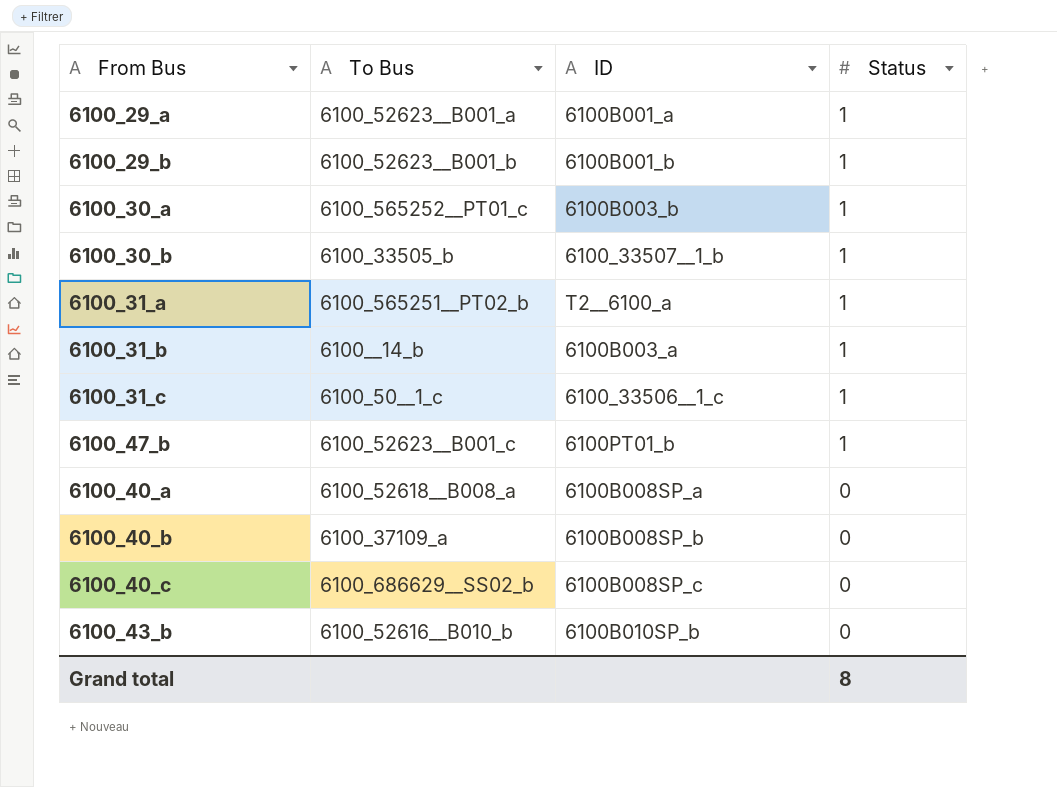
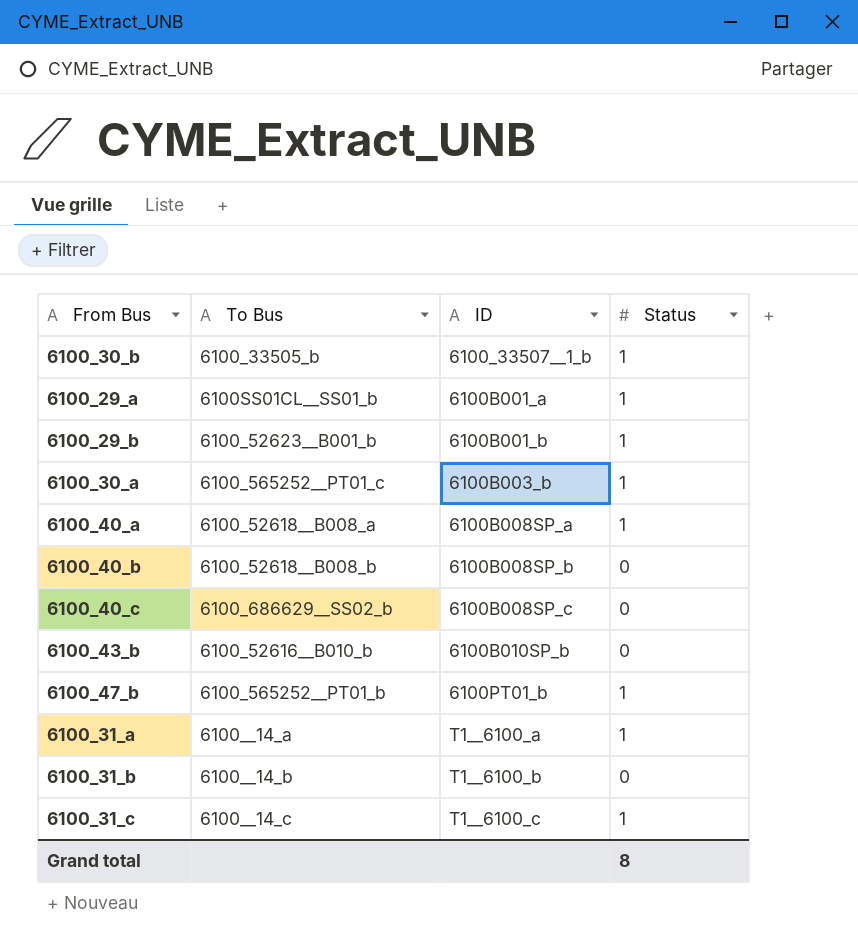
row order: Status descending -> ID ascending
6100_29_a | To Bus: 6100_52623__B001_a -> 6100SS01CL__SS01_b
6100_40_a | Status: 0 -> 1
6100_40_b | To Bus: 6100_37109_a -> 6100_52618__B008_b
6100_47_b | To Bus: 6100_52623__B001_c -> 6100_565252__PT01_b
6100_31_a | To Bus: 6100_565251__PT02_b -> 6100__14_a
6100_31_a | ID: T2__6100_a -> T1__6100_a
6100_31_b | ID: 6100B003_a -> T1__6100_b
6100_31_b | Status: 1 -> 0
6100_31_c | To Bus: 6100_50__1_c -> 6100__14_c
6100_31_c | ID: 6100_33506__1_c -> T1__6100_c

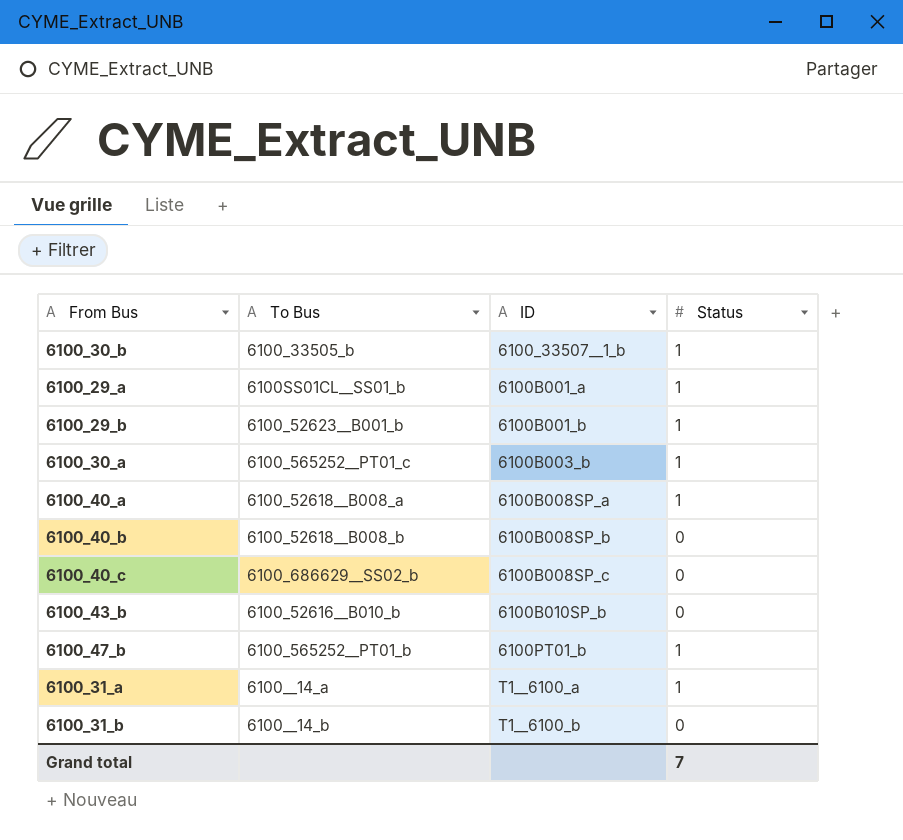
row 6100_31_c: 6100__14_c | T1__6100_c | 1 -> none
Grand total | Status: 8 -> 7

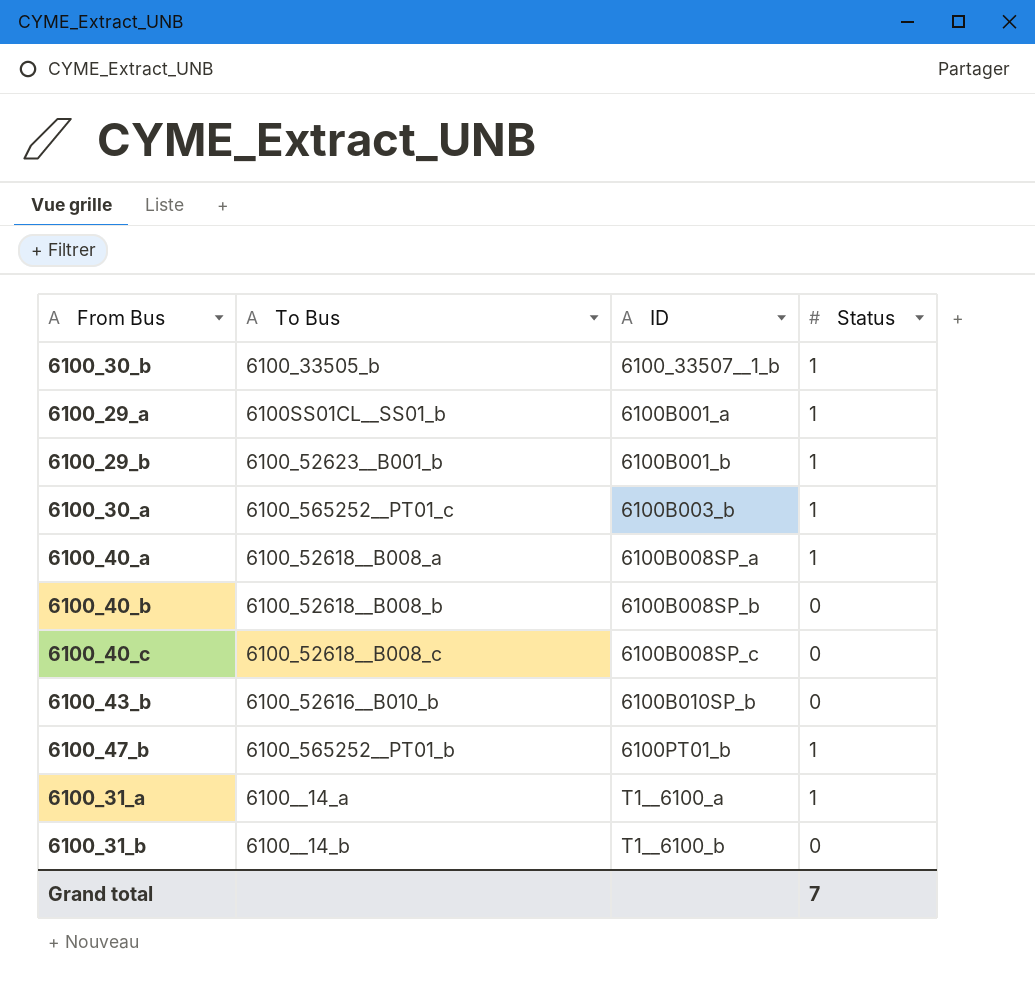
6100_40_c | To Bus: 6100_686629__SS02_b -> 6100_52618__B008_c

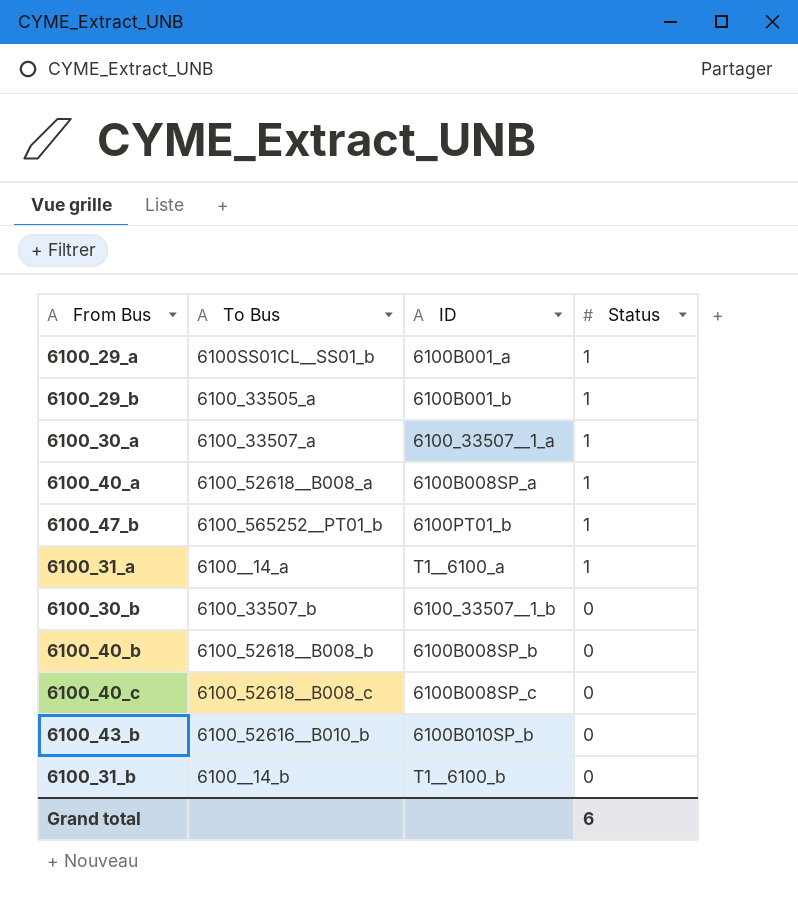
row order: ID ascending -> Status descending
6100_29_b | To Bus: 6100_52623__B001_b -> 6100_33505_a
6100_30_a | To Bus: 6100_565252__PT01_c -> 6100_33507_a
6100_30_a | ID: 6100B003_b -> 6100_33507__1_a
6100_30_b | To Bus: 6100_33505_b -> 6100_33507_b
6100_30_b | Status: 1 -> 0
Grand total | Status: 7 -> 6

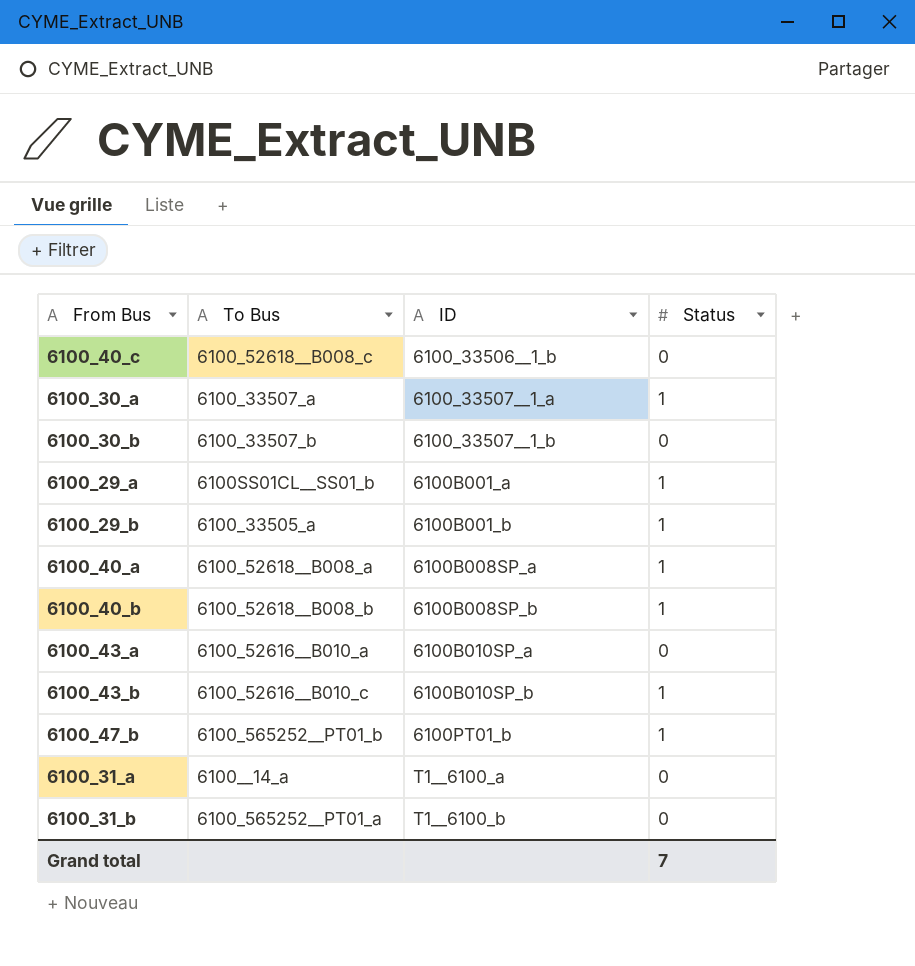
row order: Status descending -> ID ascending
6100_40_c | ID: 6100B008SP_c -> 6100_33506__1_b
6100_40_b | Status: 0 -> 1
row 6100_43_a: none -> 6100_52616__B010_a | 6100B010SP_a | 0
6100_43_b | To Bus: 6100_52616__B010_b -> 6100_52616__B010_c
6100_43_b | Status: 0 -> 1
6100_31_a | Status: 1 -> 0
6100_31_b | To Bus: 6100__14_b -> 6100_565252__PT01_a
Grand total | Status: 6 -> 7

